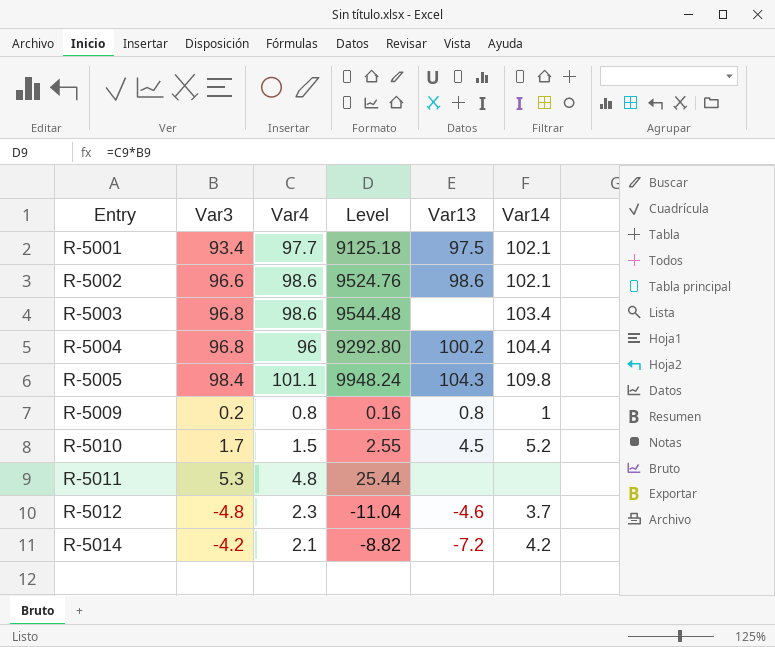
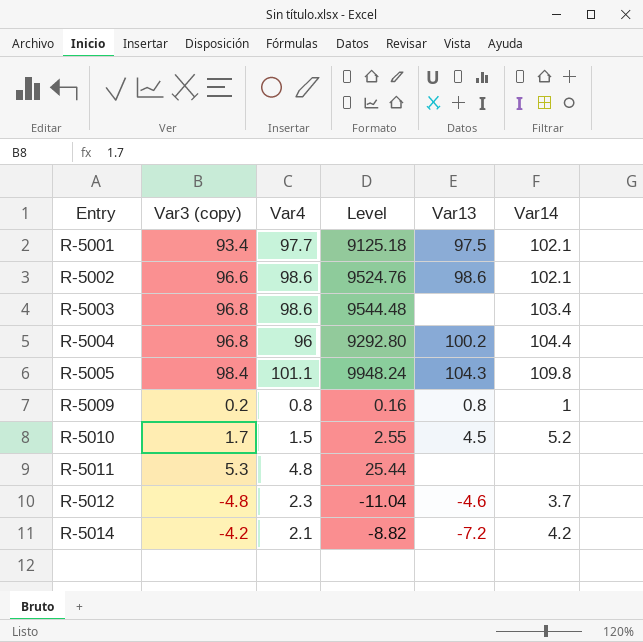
column name: Var3 -> Var3 (copy)

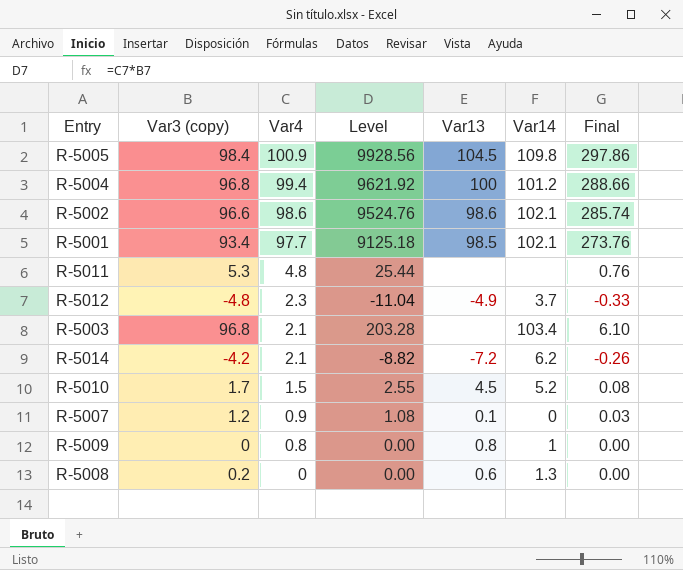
row order: Entry ascending -> Var4 descending
column Final | formula: none -> [Level] * 0.03
R-5005 | Var4: 101.1 -> 100.9
R-5005 | Level: 9948.24 -> 9928.56
R-5005 | Var13: 104.3 -> 104.5
R-5004 | Var4: 96 -> 99.4
R-5004 | Level: 9292.80 -> 9621.92
R-5004 | Var13: 100.2 -> 100
R-5004 | Var14: 104.4 -> 101.2
R-5001 | Var13: 97.5 -> 98.5
R-5012 | Var13: -4.6 -> -4.9
R-5003 | Var4: 98.6 -> 2.1
R-5003 | Level: 9544.48 -> 203.28
R-5014 | Var14: 4.2 -> 6.2
row R-5007: none -> 1.2 | 0.9 | 1.08 | 0.1 | 0 | 0.03
R-5009 | Var3 (copy): 0.2 -> 0
R-5009 | Level: 0.16 -> 0.00
row R-5008: none -> 0.2 | 0 | 0.00 | 0.6 | 1.3 | 0.00

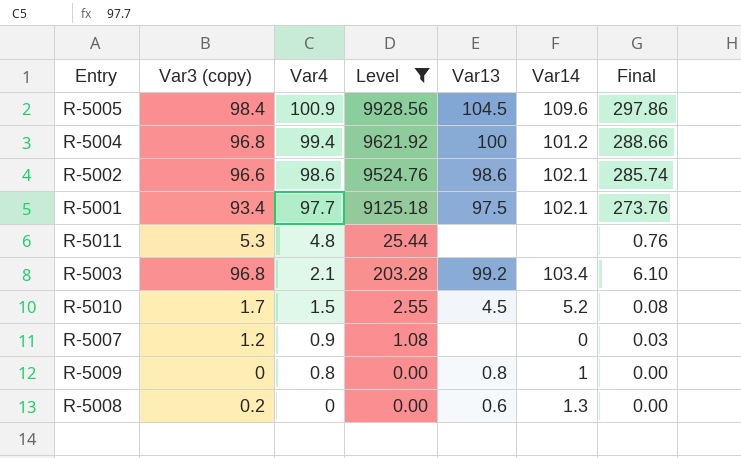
filter: none -> Level >= 0.00
R-5005 | Var14: 109.8 -> 109.6
R-5001 | Var13: 98.5 -> 97.5
R-5003 | Var13: none -> 99.2
R-5007 | Var13: 0.1 -> none

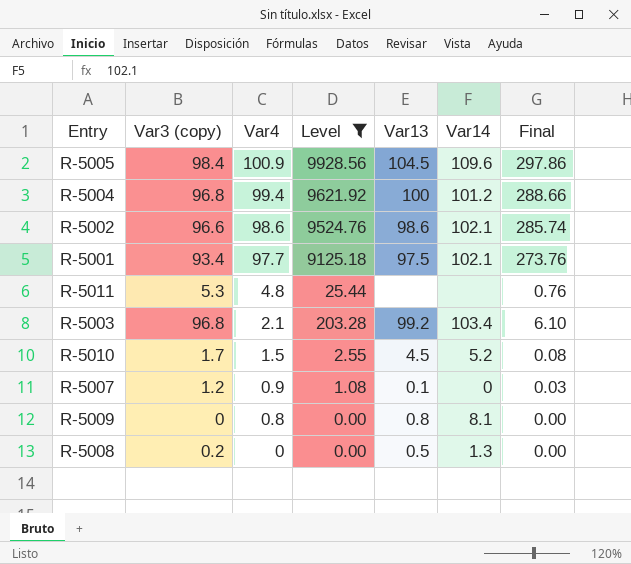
R-5007 | Var13: none -> 0.1
R-5009 | Var14: 1 -> 8.1
R-5008 | Var13: 0.6 -> 0.5

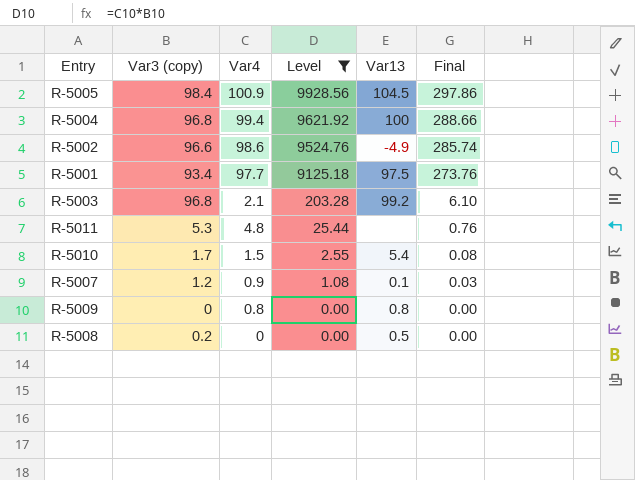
row order: Var4 descending -> Level descending
column Var14 | position: 6 -> none
R-5002 | Var13: 98.6 -> -4.9
R-5010 | Var13: 4.5 -> 5.4

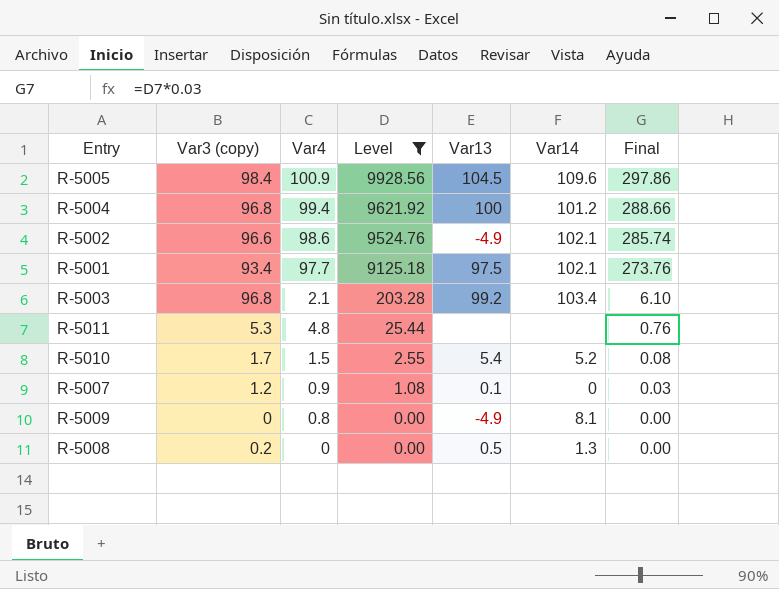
column Var14 | position: none -> 6
R-5009 | Var13: 0.8 -> -4.9

